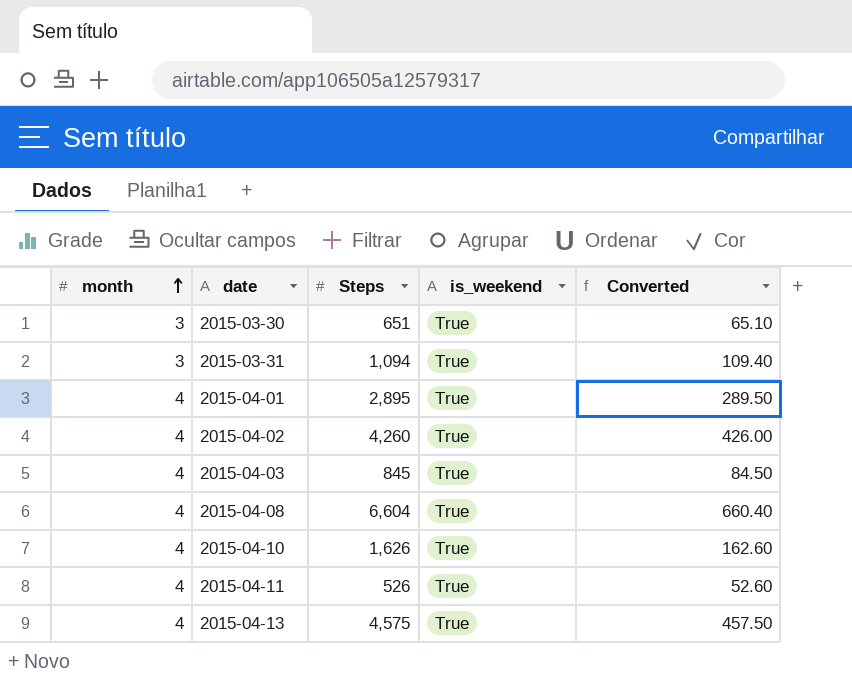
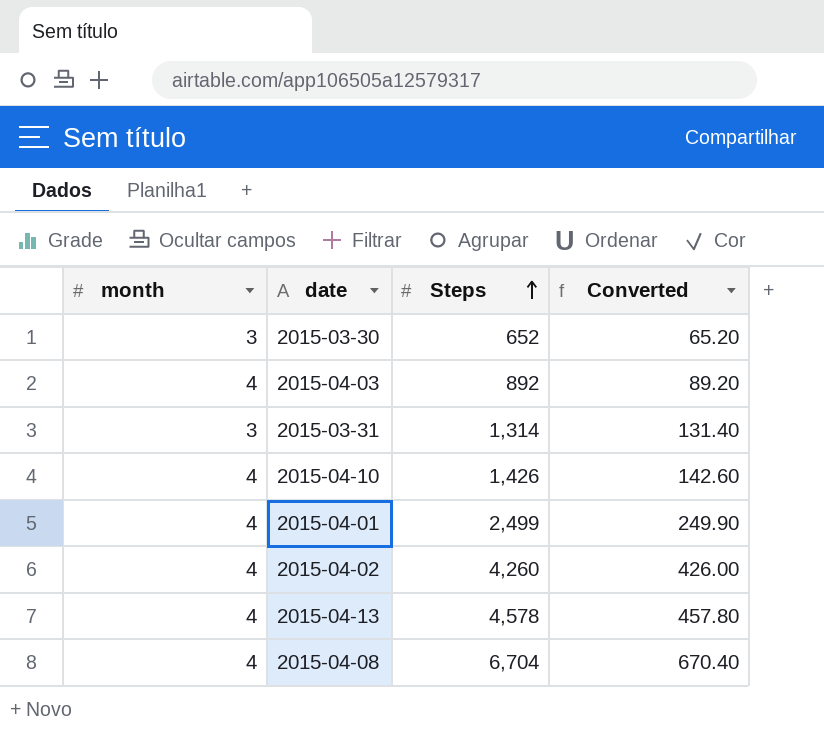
row order: month ascending -> Steps ascending
column is_weekend | position: 4 -> none
row 2015-04-11: 4 | 526 | True | 52.60 -> none
2015-03-30 | Steps: 651 -> 652
2015-03-30 | Converted: 65.10 -> 65.20
2015-04-03 | Steps: 845 -> 892
2015-04-03 | Converted: 84.50 -> 89.20
2015-03-31 | Steps: 1,094 -> 1,314
2015-03-31 | Converted: 109.40 -> 131.40
2015-04-10 | Steps: 1,626 -> 1,426
2015-04-10 | Converted: 162.60 -> 142.60
2015-04-01 | Steps: 2,895 -> 2,499
2015-04-01 | Converted: 289.50 -> 249.90
2015-04-13 | Steps: 4,575 -> 4,578
2015-04-13 | Converted: 457.50 -> 457.80
2015-04-08 | Steps: 6,604 -> 6,704
2015-04-08 | Converted: 660.40 -> 670.40

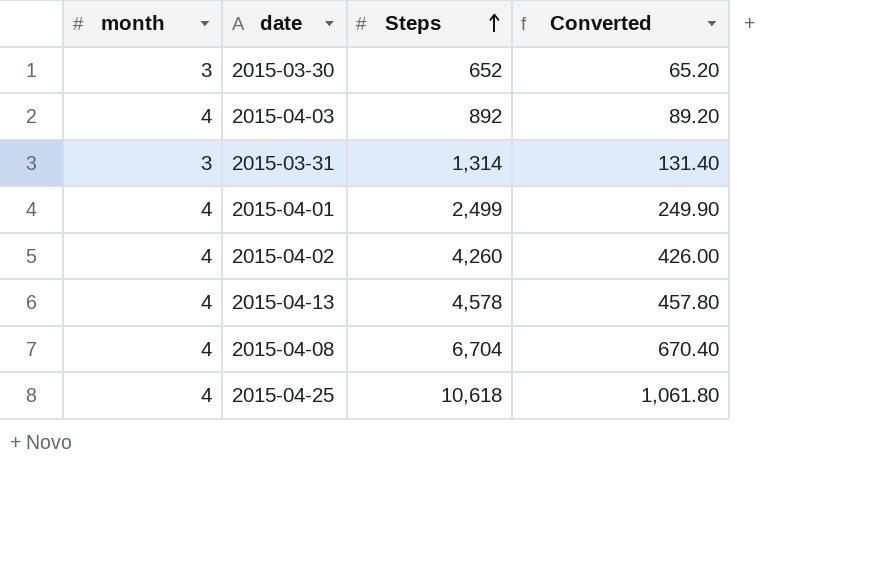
row 2015-04-10: 4 | 1,426 | 142.60 -> none
row 2015-04-25: none -> 4 | 10,618 | 1,061.80

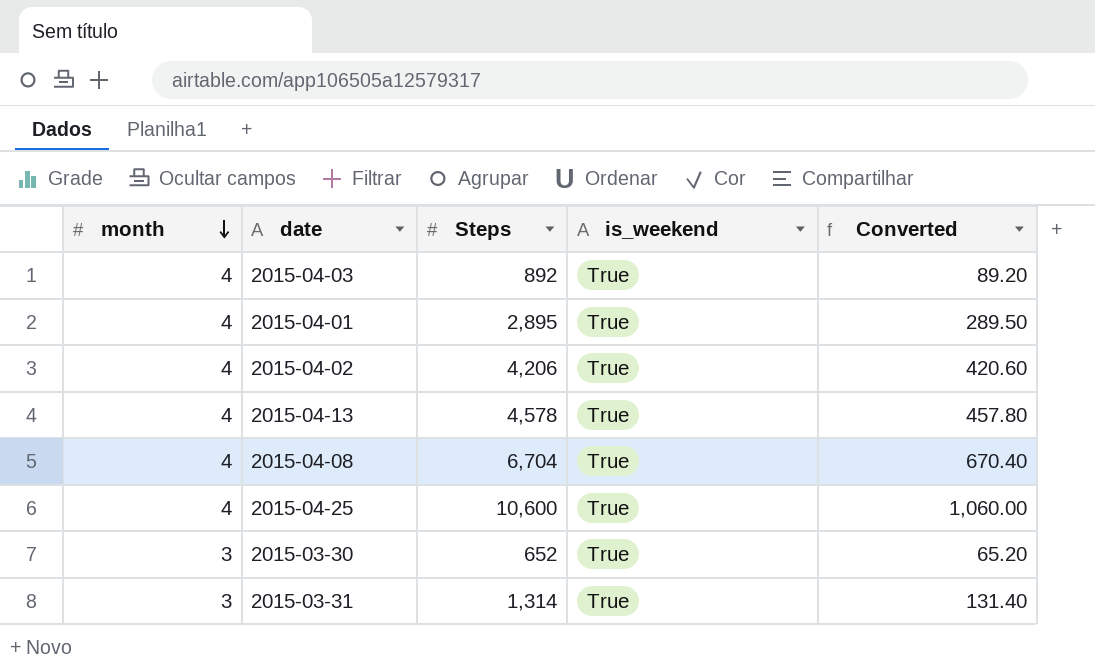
row order: Steps ascending -> month descending
column is_weekend | position: none -> 4
2015-04-01 | Steps: 2,499 -> 2,895
2015-04-01 | Converted: 249.90 -> 289.50
2015-04-02 | Steps: 4,260 -> 4,206
2015-04-02 | Converted: 426.00 -> 420.60
2015-04-25 | Steps: 10,618 -> 10,600
2015-04-25 | Converted: 1,061.80 -> 1,060.00

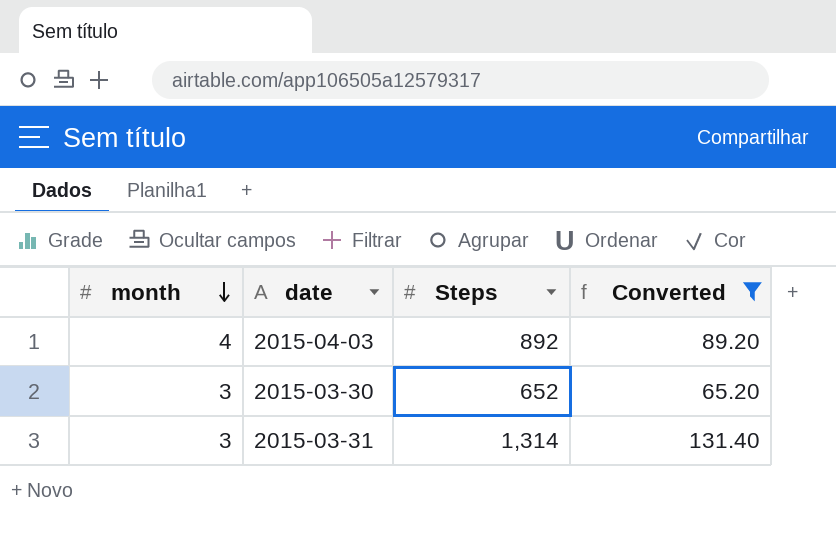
filter: none -> Converted <= 131.40
column is_weekend | position: 4 -> none

